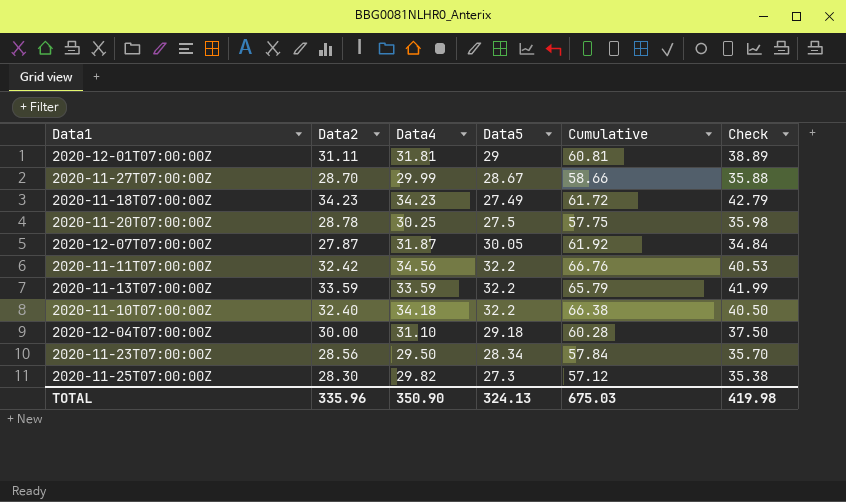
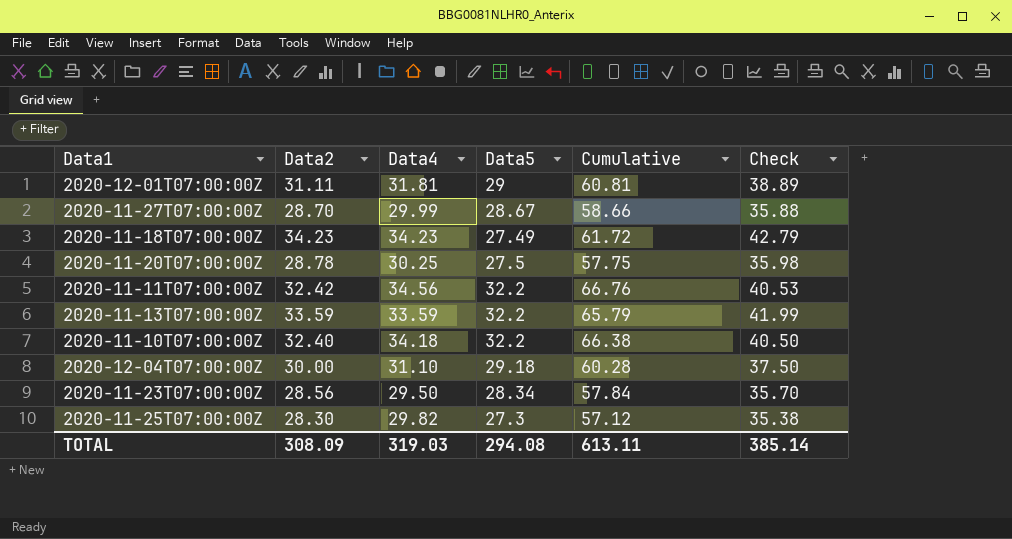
row 2020-12-07T07:00:00Z: 27.87 | 31.87 | 30.05 | 61.92 | 34.84 -> none
TOTAL | Data2: 335.96 -> 308.09
TOTAL | Data4: 350.90 -> 319.03
TOTAL | Data5: 324.13 -> 294.08
TOTAL | Cumulative: 675.03 -> 613.11
TOTAL | Check: 419.98 -> 385.14

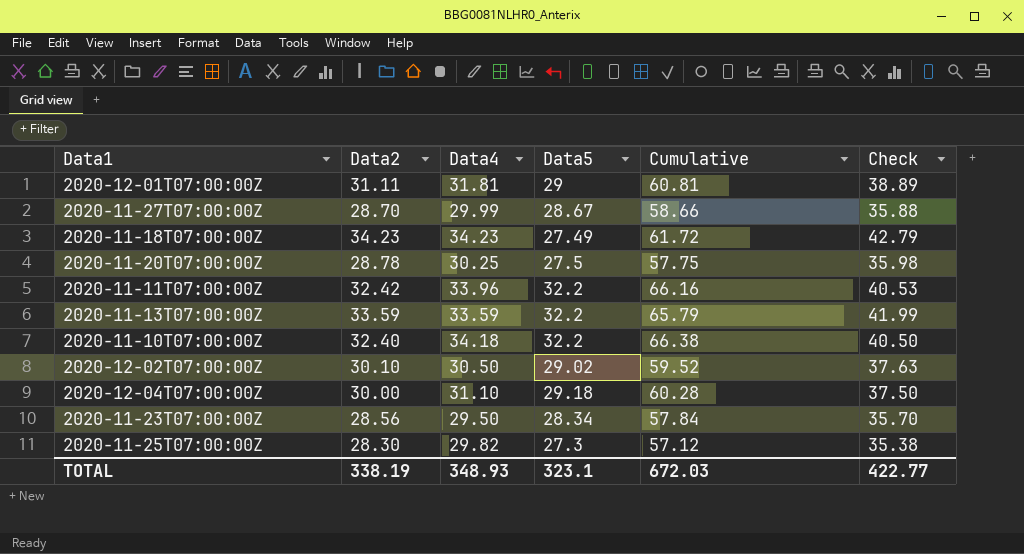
2020-11-11T07:00:00Z | Data4: 34.56 -> 33.96
2020-11-11T07:00:00Z | Cumulative: 66.76 -> 66.16
row 2020-12-02T07:00:00Z: none -> 30.10 | 30.50 | 29.02 | 59.52 | 37.63
TOTAL | Data2: 308.09 -> 338.19
TOTAL | Data4: 319.03 -> 348.93
TOTAL | Data5: 294.08 -> 323.1
TOTAL | Cumulative: 613.11 -> 672.03
TOTAL | Check: 385.14 -> 422.77

